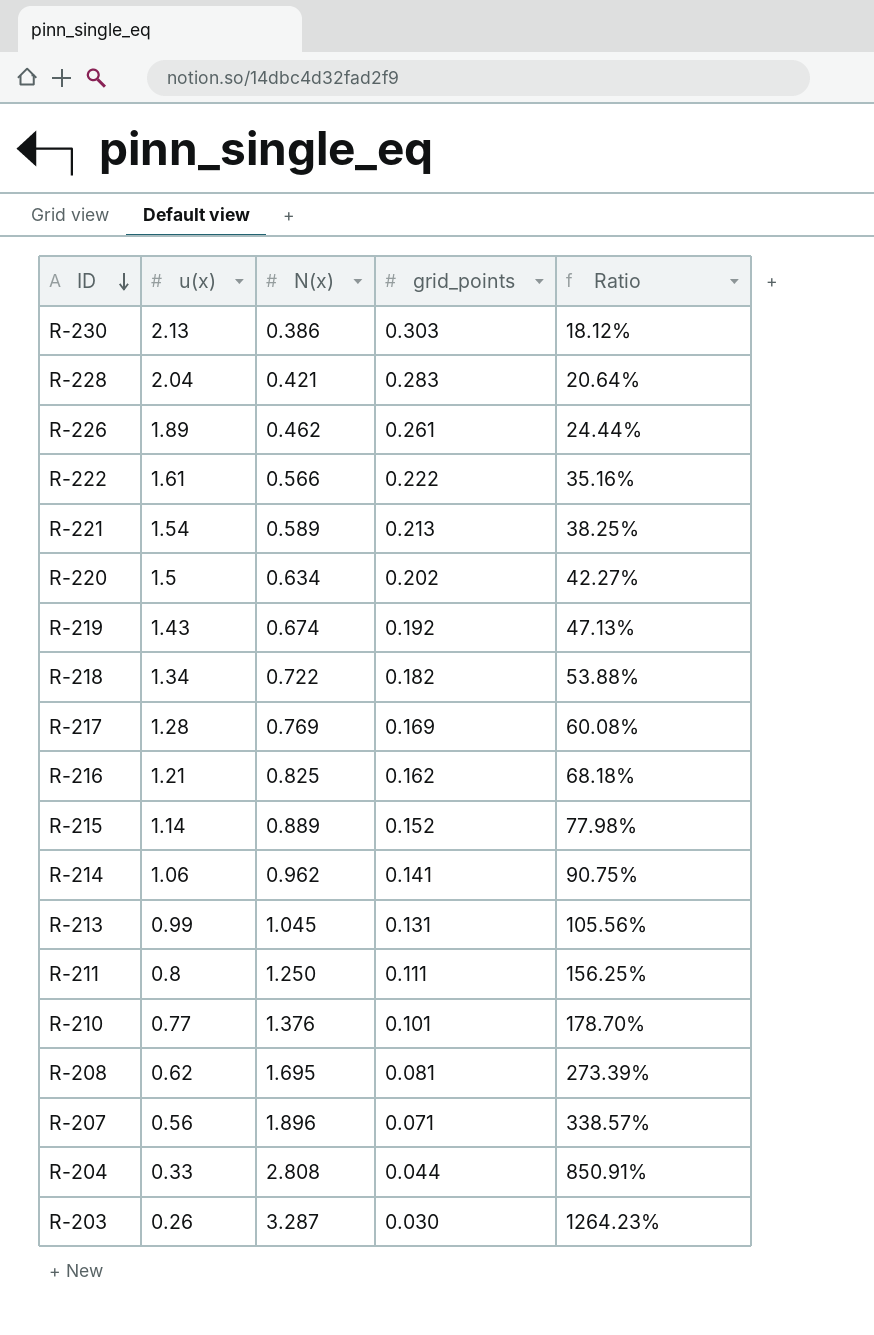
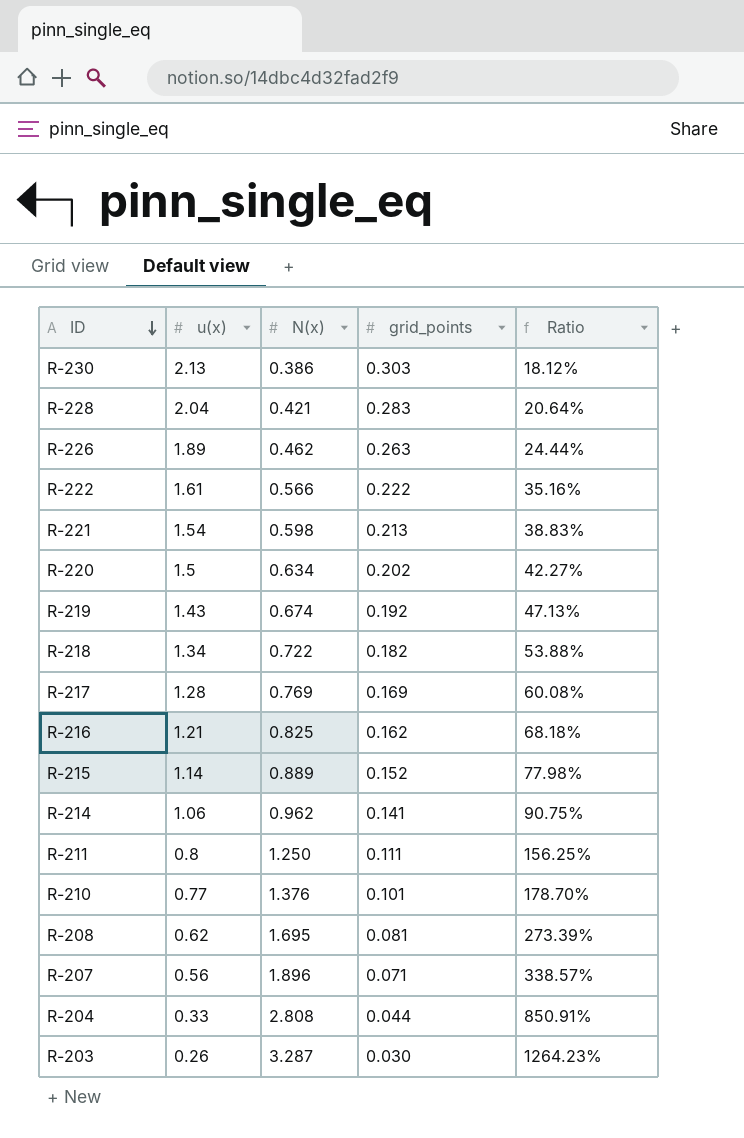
row R-213: 0.99 | 1.045 | 0.131 | 105.56% -> none
R-226 | grid_points: 0.261 -> 0.263
R-221 | N(x): 0.589 -> 0.598
R-221 | Ratio: 38.25% -> 38.83%

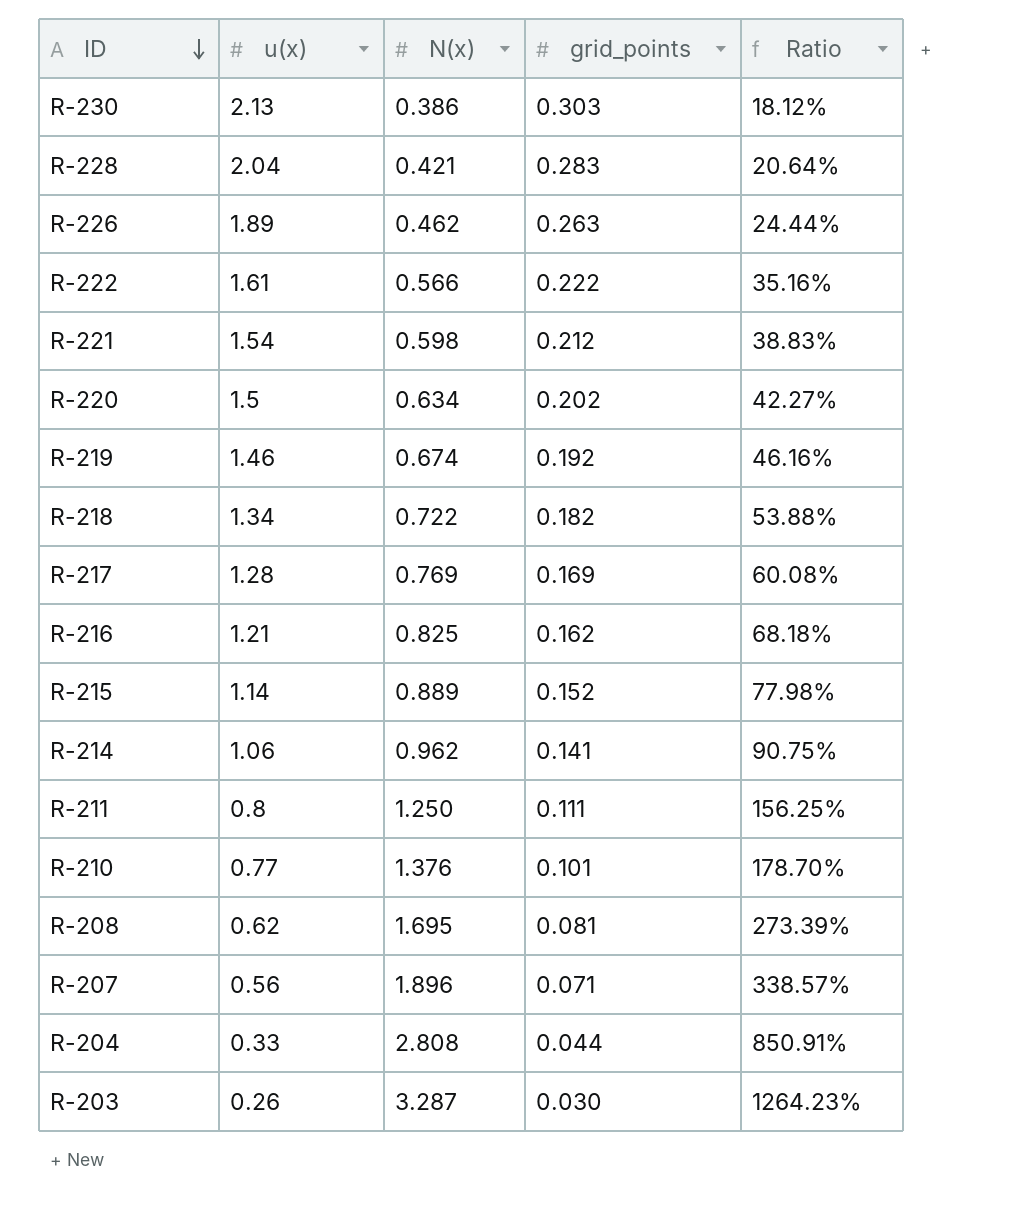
R-221 | grid_points: 0.213 -> 0.212
R-219 | u(x): 1.43 -> 1.46
R-219 | Ratio: 47.13% -> 46.16%

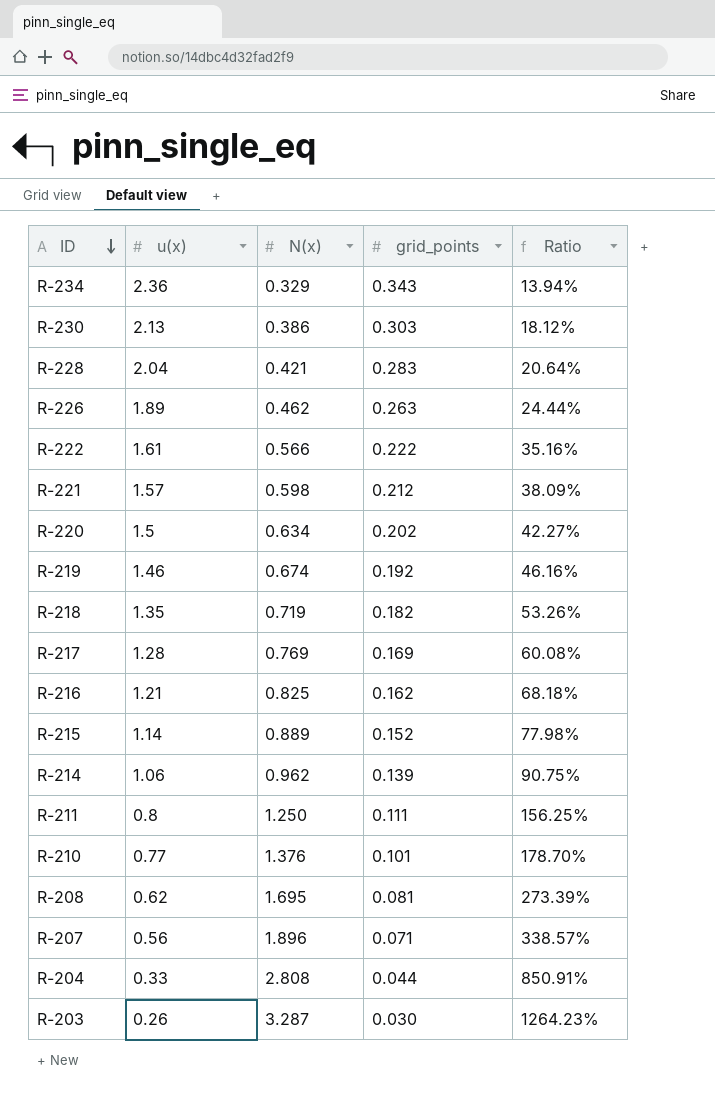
row R-234: none -> 2.36 | 0.329 | 0.343 | 13.94%
R-221 | u(x): 1.54 -> 1.57
R-221 | Ratio: 38.83% -> 38.09%
R-218 | u(x): 1.34 -> 1.35
R-218 | N(x): 0.722 -> 0.719
R-218 | Ratio: 53.88% -> 53.26%
R-214 | grid_points: 0.141 -> 0.139

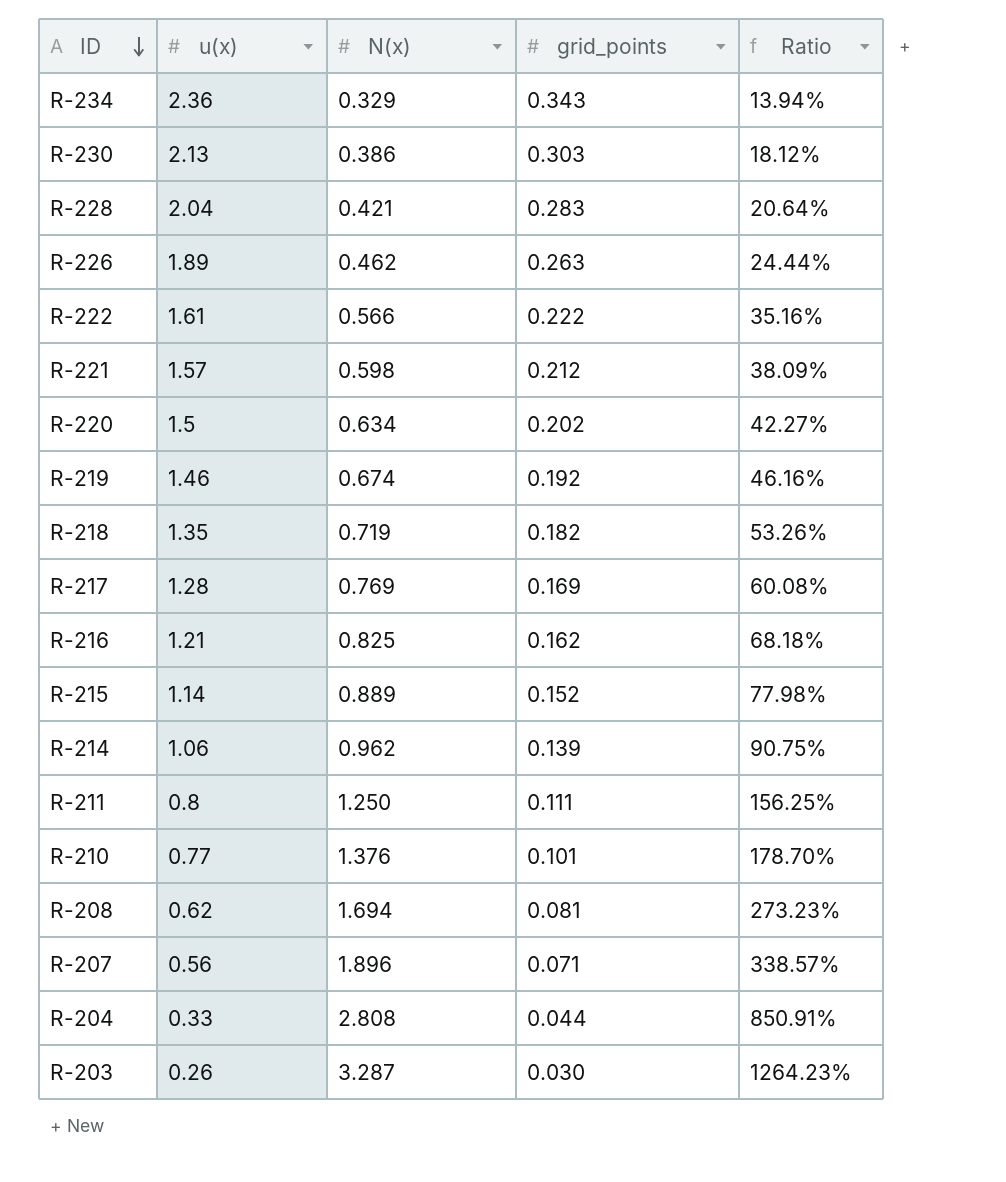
R-208 | N(x): 1.695 -> 1.694
R-208 | Ratio: 273.39% -> 273.23%

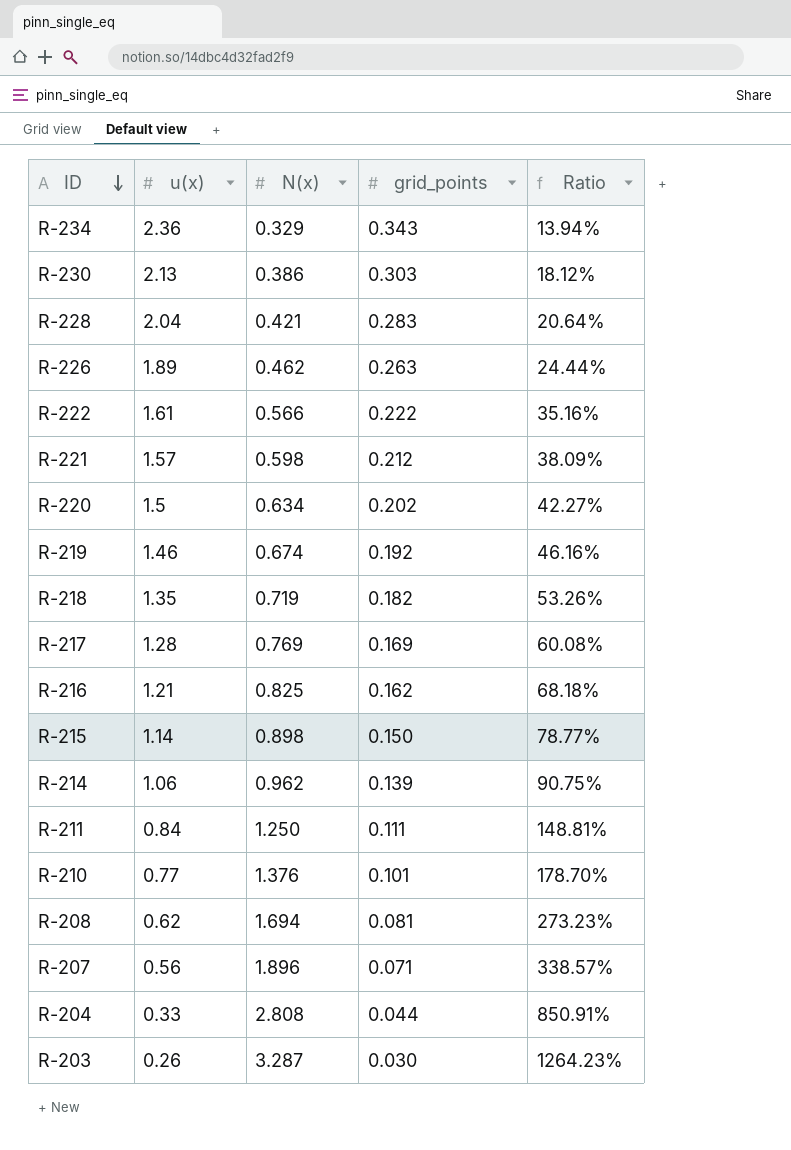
R-215 | N(x): 0.889 -> 0.898
R-215 | grid_points: 0.152 -> 0.150
R-215 | Ratio: 77.98% -> 78.77%
R-211 | u(x): 0.8 -> 0.84
R-211 | Ratio: 156.25% -> 148.81%

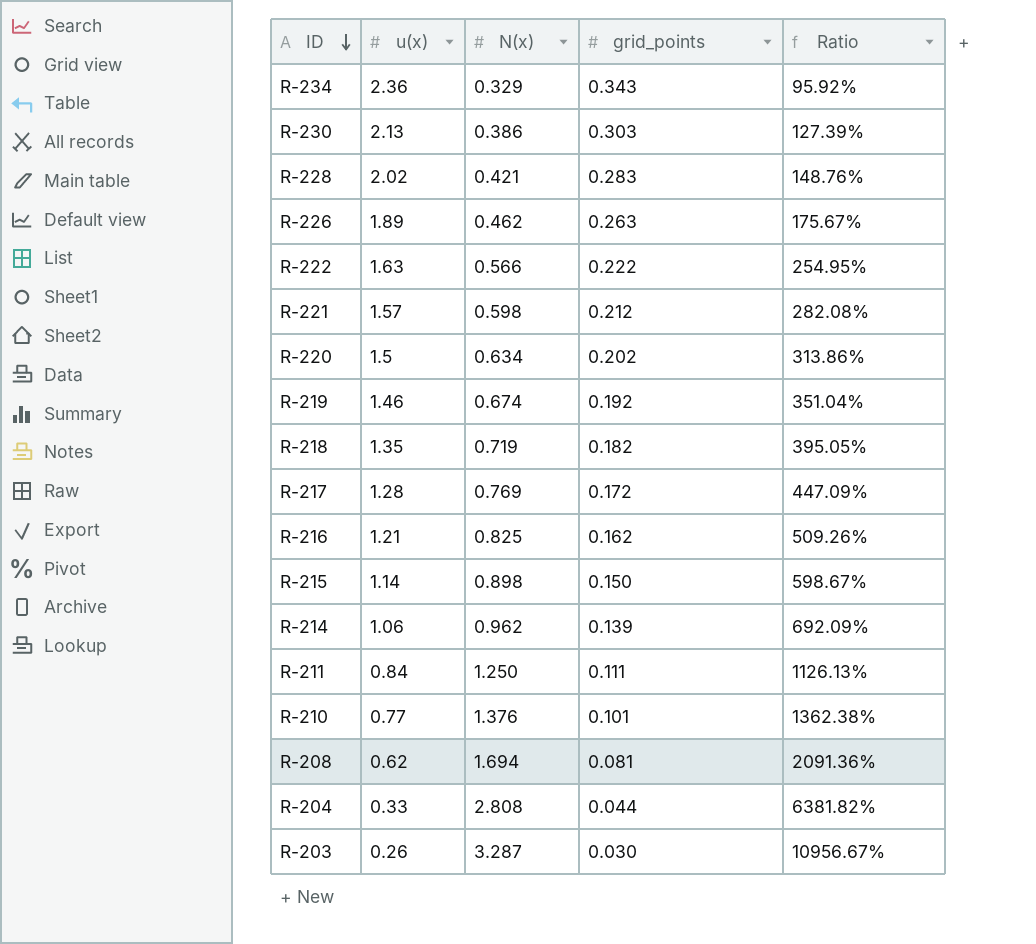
column Ratio | formula: [N(x)] / [u(x)] -> [N(x)] / [grid_points]
row R-207: 0.56 | 1.896 | 0.071 | 338.57% -> none
R-228 | u(x): 2.04 -> 2.02
R-222 | u(x): 1.61 -> 1.63
R-217 | grid_points: 0.169 -> 0.172

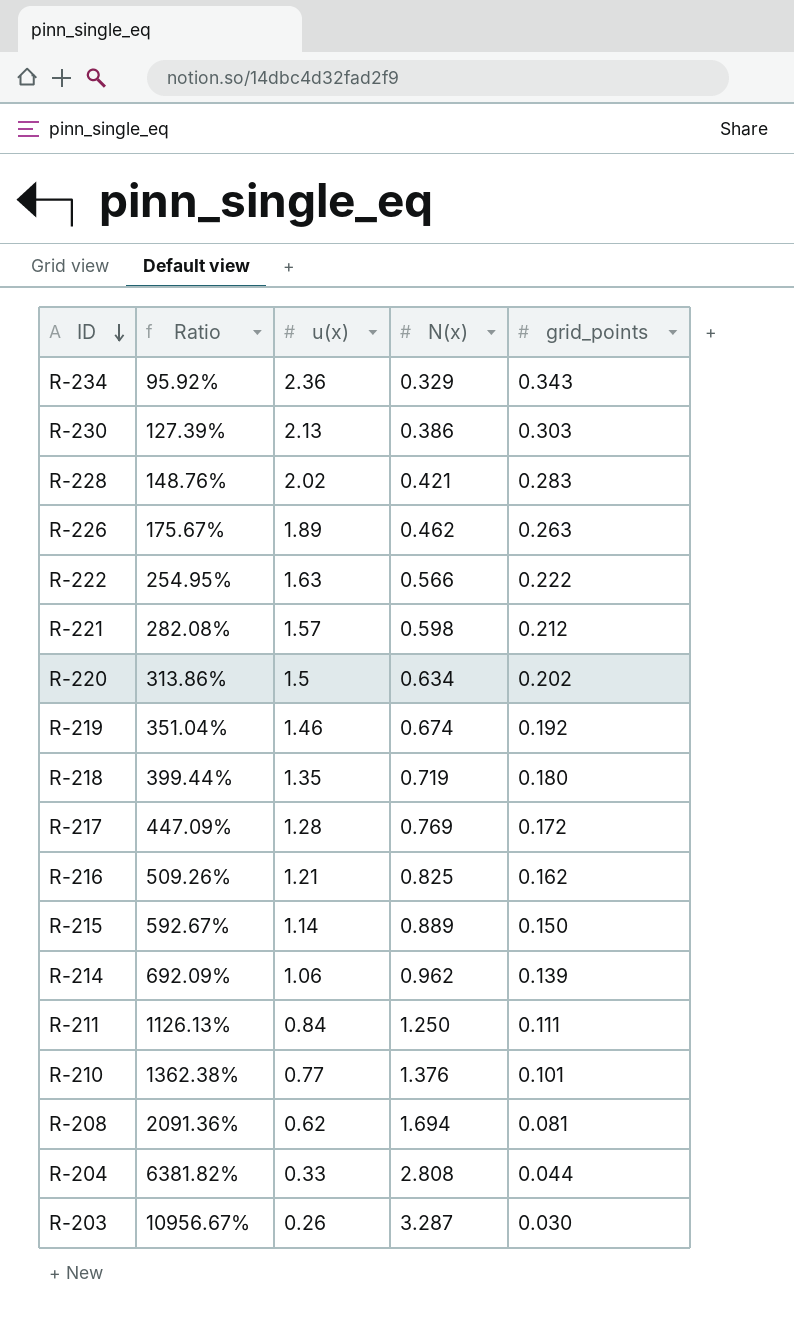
column Ratio | position: 5 -> 2
R-218 | Ratio: 395.05% -> 399.44%
R-218 | grid_points: 0.182 -> 0.180
R-215 | Ratio: 598.67% -> 592.67%
R-215 | N(x): 0.898 -> 0.889

